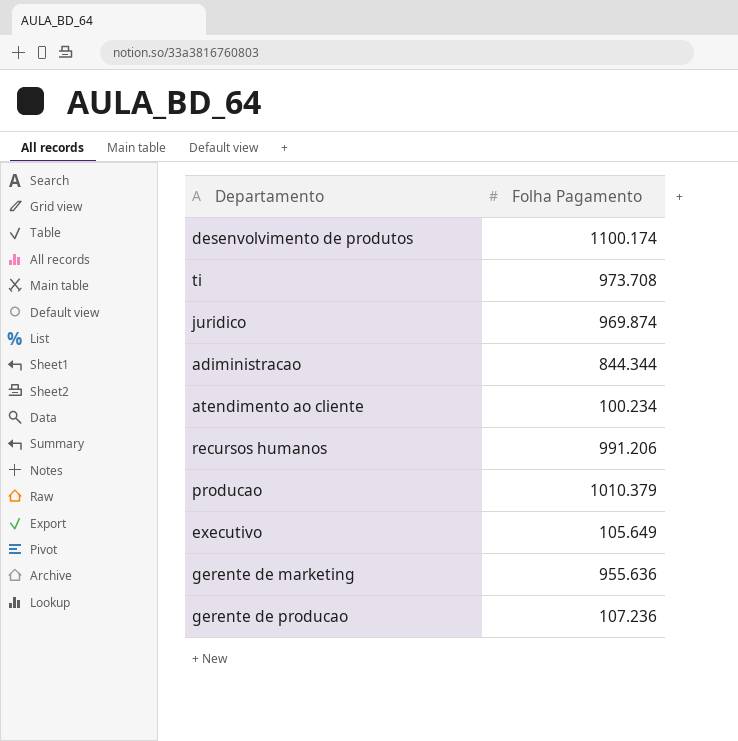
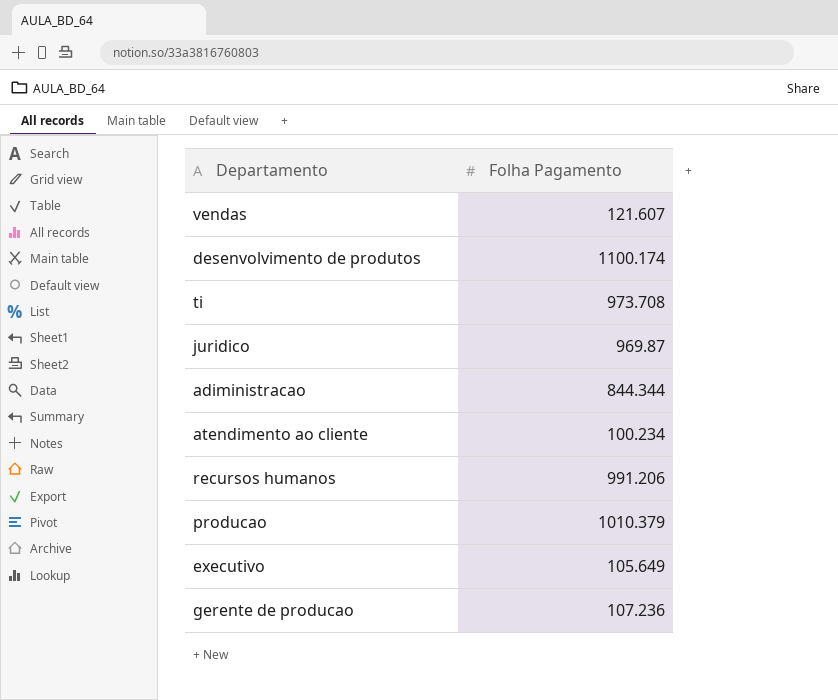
row gerente de marketing: 955.636 -> none
row vendas: none -> 121.607
juridico | Folha Pagamento: 969.874 -> 969.87

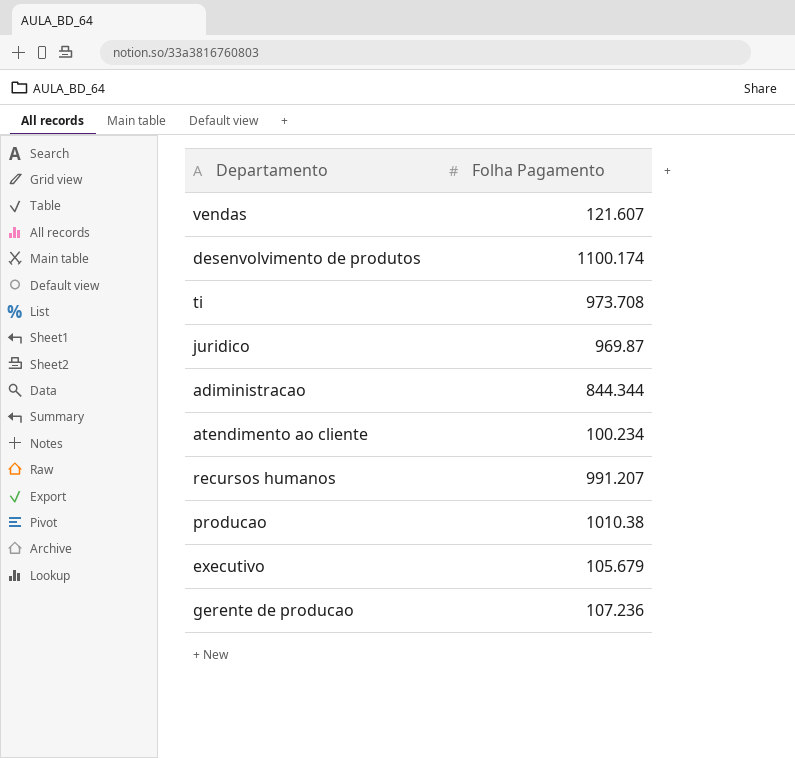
recursos humanos | Folha Pagamento: 991.206 -> 991.207
producao | Folha Pagamento: 1010.379 -> 1010.38
executivo | Folha Pagamento: 105.649 -> 105.679

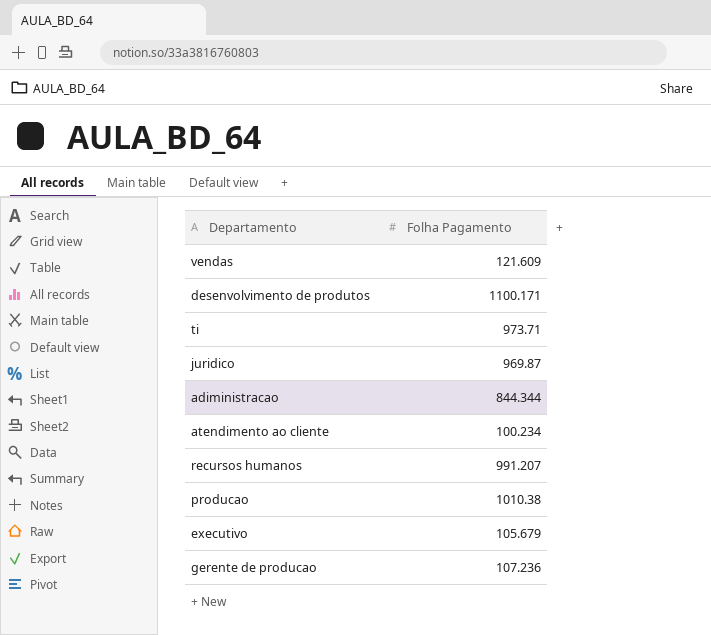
vendas | Folha Pagamento: 121.607 -> 121.609
desenvolvimento de produtos | Folha Pagamento: 1100.174 -> 1100.171
ti | Folha Pagamento: 973.708 -> 973.71

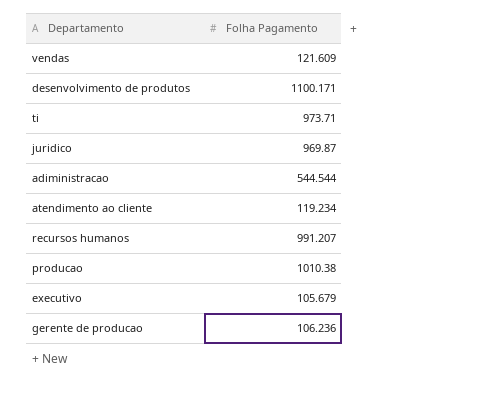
adiministracao | Folha Pagamento: 844.344 -> 544.544
atendimento ao cliente | Folha Pagamento: 100.234 -> 119.234
gerente de producao | Folha Pagamento: 107.236 -> 106.236

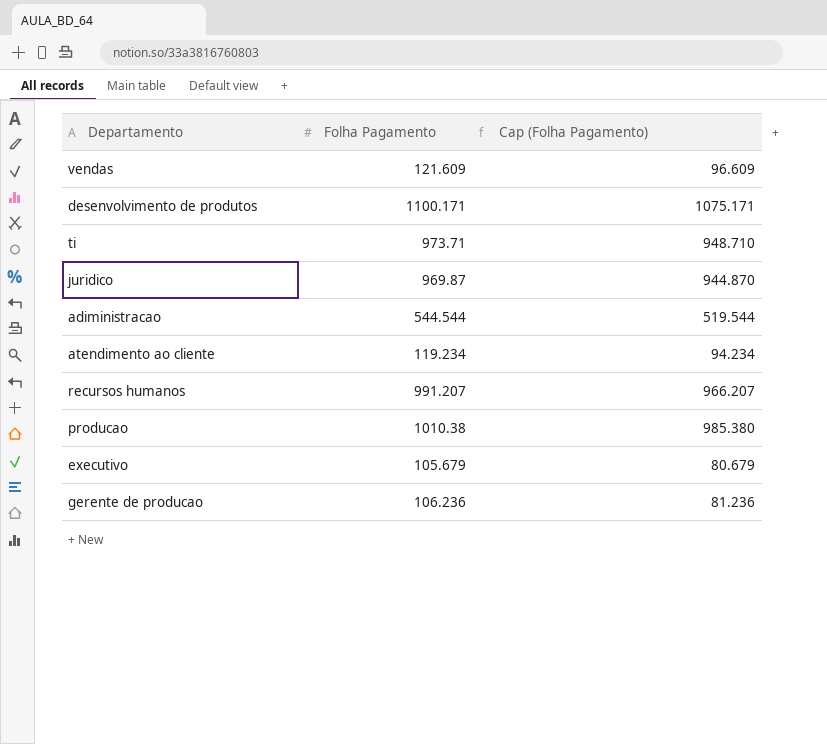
column Cap (Folha Pagamento) | formula: none -> [Folha Pagamento] - 25

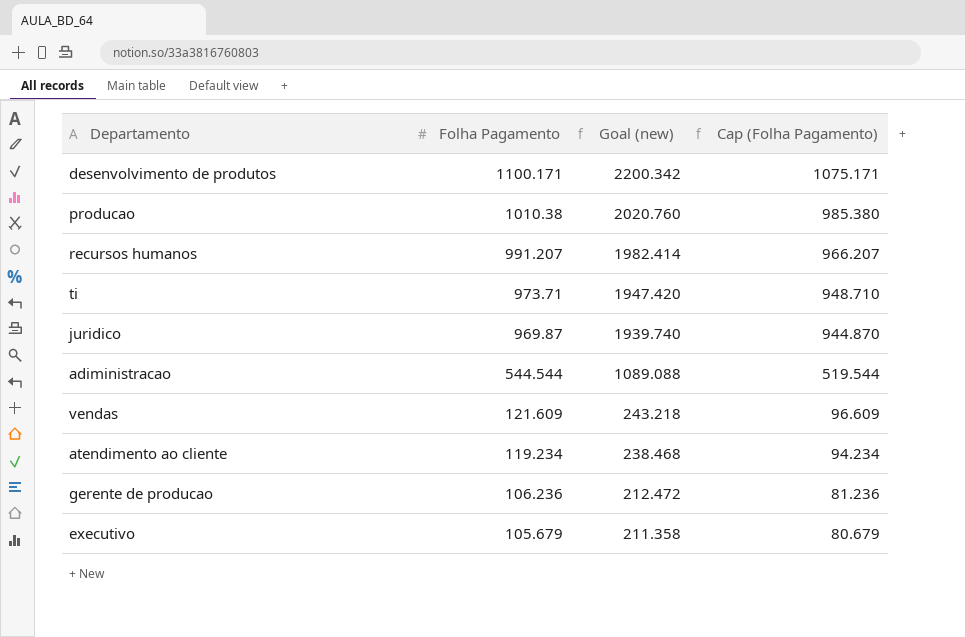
row order: none -> Folha Pagamento descending
column Goal (new) | formula: none -> [Folha Pagamento] * 2

